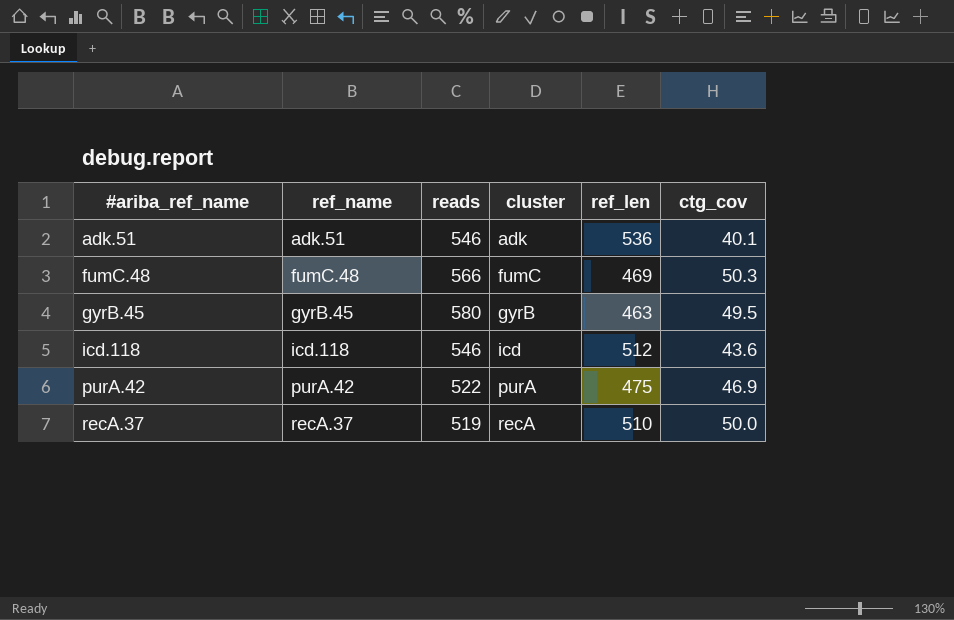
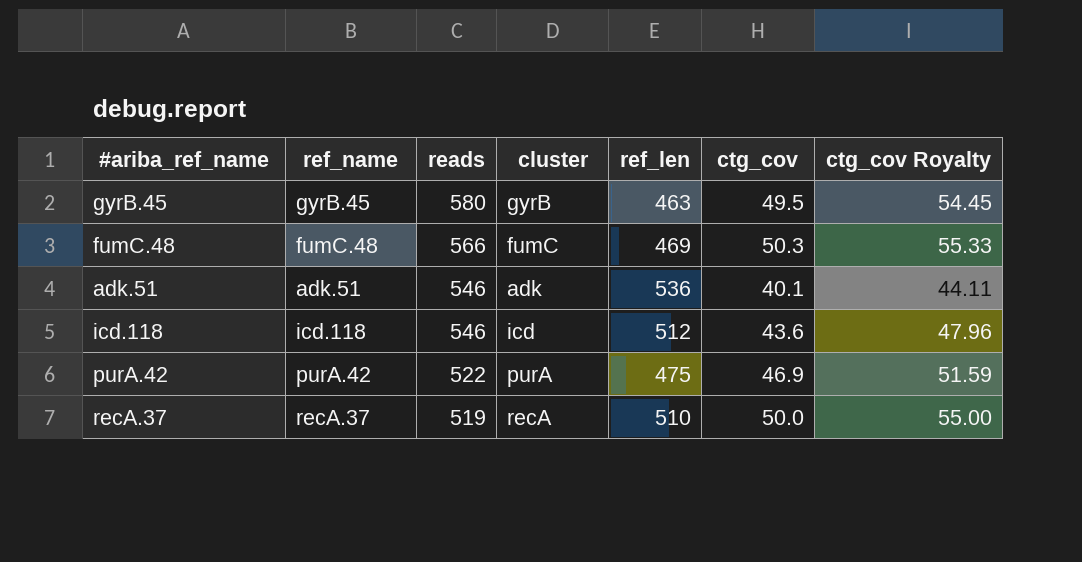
row order: #ariba_ref_name ascending -> reads descending
column ctg_cov Royalty | formula: none -> [ctg_cov] * 1.1

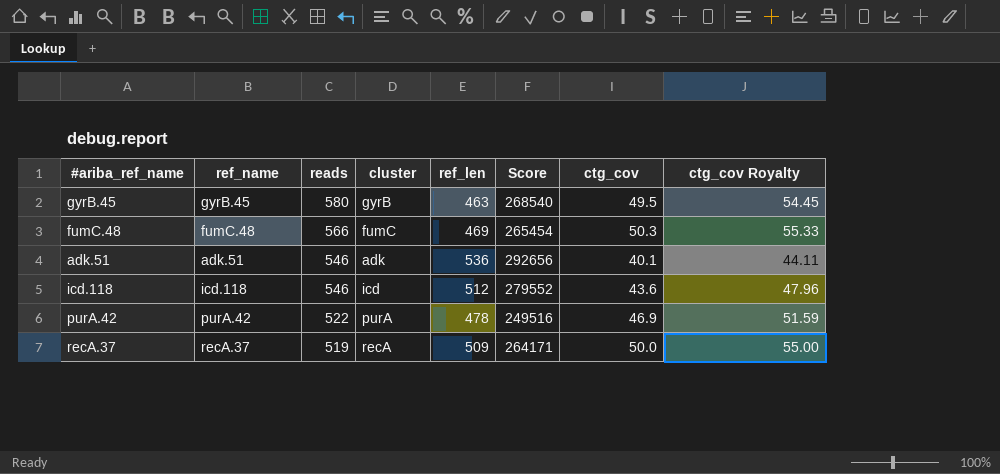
column Score | formula: none -> [reads] * [ref_len]
purA.42 | ref_len: 475 -> 478
recA.37 | ref_len: 510 -> 509

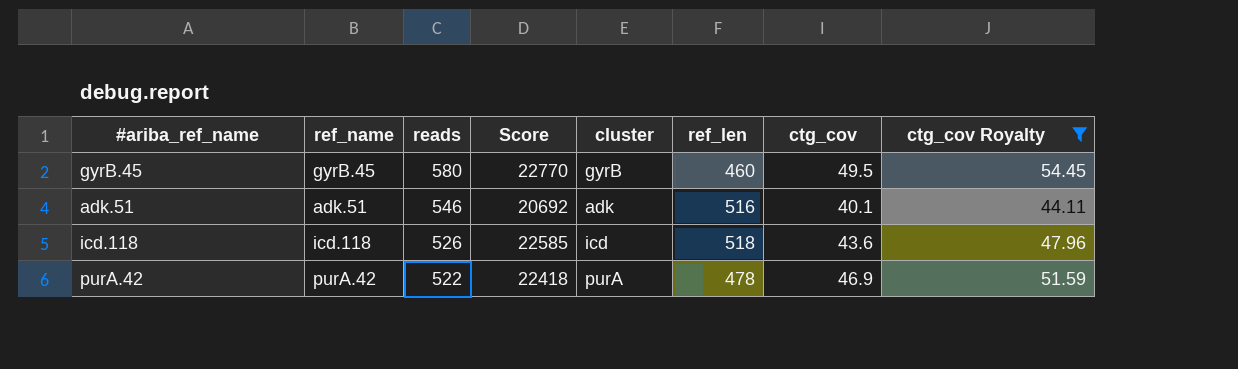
filter: none -> ctg_cov Royalty <= 54.45
column Score | formula: [reads] * [ref_len] -> [ref_len] * [ctg_cov]
column Score | position: 6 -> 4
gyrB.45 | ref_len: 463 -> 460
adk.51 | ref_len: 536 -> 516
icd.118 | reads: 546 -> 526
icd.118 | ref_len: 512 -> 518

